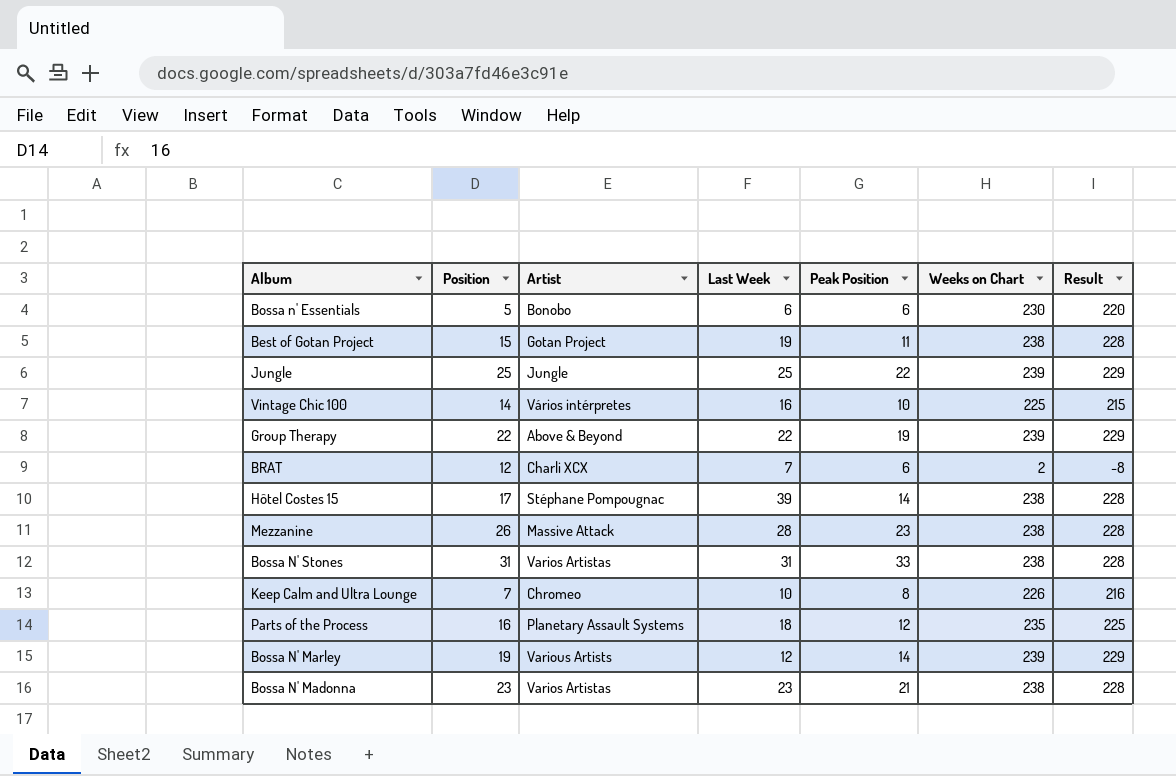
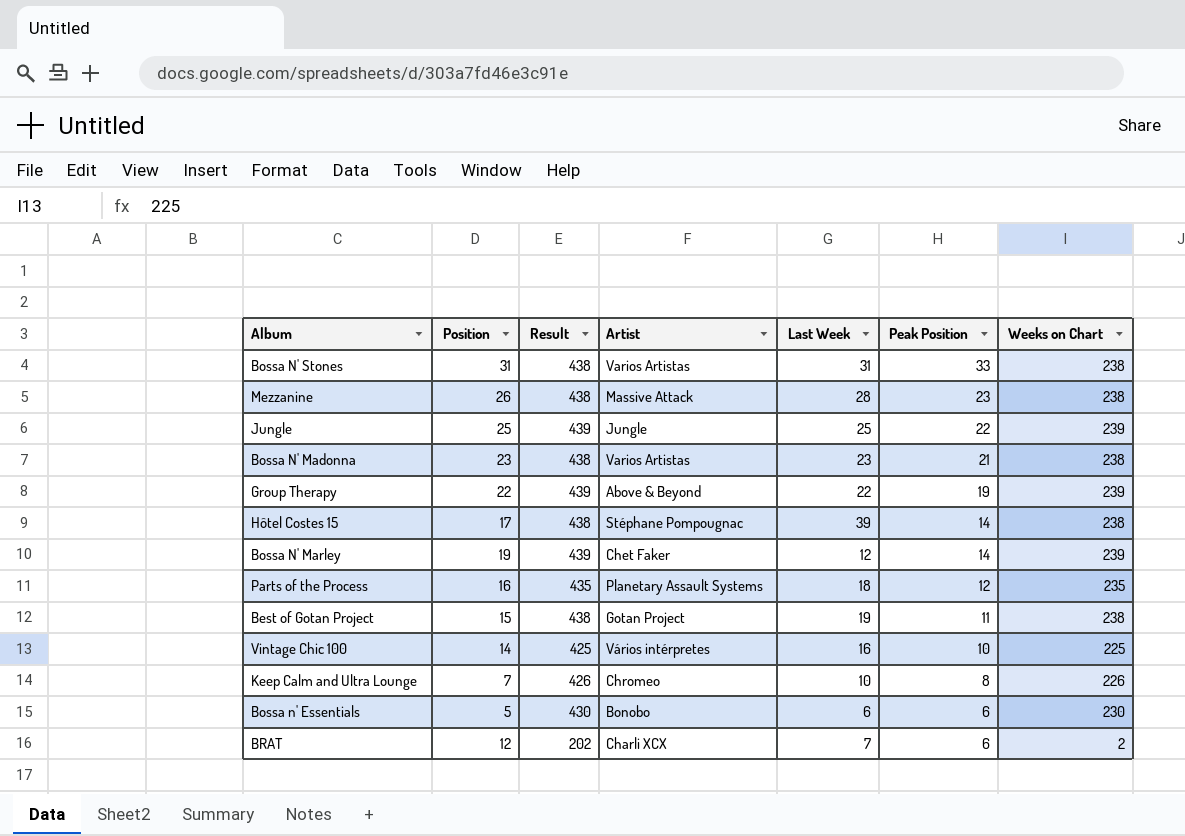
row order: none -> Peak Position descending
column Result | formula: [Weeks on Chart] - 10 -> [Weeks on Chart] + 200
column Result | position: 7 -> 3
Bossa N' Marley | Artist: Various Artists -> Chet Faker

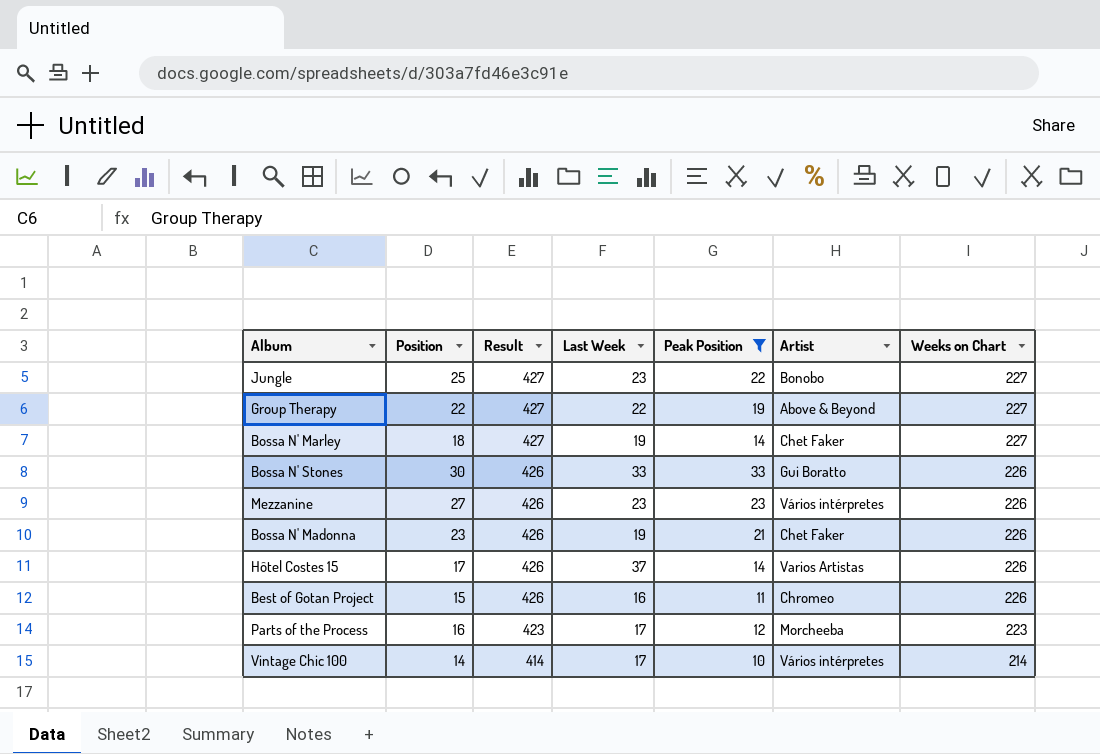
filter: none -> Peak Position >= 10
row order: Peak Position descending -> Result descending
column Artist | position: 4 -> 6
Jungle | Result: 439 -> 427
Jungle | Last Week: 25 -> 23
Jungle | Artist: Jungle -> Bonobo
Jungle | Weeks on Chart: 239 -> 227
Group Therapy | Result: 439 -> 427
Group Therapy | Weeks on Chart: 239 -> 227
Bossa N' Marley | Position: 19 -> 18
Bossa N' Marley | Result: 439 -> 427
Bossa N' Marley | Last Week: 12 -> 19
Bossa N' Marley | Weeks on Chart: 239 -> 227
Bossa N' Stones | Position: 31 -> 30
Bossa N' Stones | Result: 438 -> 426
Bossa N' Stones | Last Week: 31 -> 33
Bossa N' Stones | Artist: Varios Artistas -> Gui Boratto
Bossa N' Stones | Weeks on Chart: 238 -> 226
Mezzanine | Position: 26 -> 27
Mezzanine | Result: 438 -> 426
Mezzanine | Last Week: 28 -> 23
Mezzanine | Artist: Massive Attack -> Vários intérpretes
Mezzanine | Weeks on Chart: 238 -> 226
Bossa N' Madonna | Result: 438 -> 426
Bossa N' Madonna | Last Week: 23 -> 19
Bossa N' Madonna | Artist: Varios Artistas -> Chet Faker
Bossa N' Madonna | Weeks on Chart: 238 -> 226
Hôtel Costes 15 | Result: 438 -> 426
Hôtel Costes 15 | Last Week: 39 -> 37
Hôtel Costes 15 | Artist: Stéphane Pompougnac -> Varios Artistas
Hôtel Costes 15 | Weeks on Chart: 238 -> 226
Best of Gotan Project | Result: 438 -> 426
Best of Gotan Project | Last Week: 19 -> 16
Best of Gotan Project | Artist: Gotan Project -> Chromeo
Best of Gotan Project | Weeks on Chart: 238 -> 226
Parts of the Process | Result: 435 -> 423
Parts of the Process | Last Week: 18 -> 17
Parts of the Process | Artist: Planetary Assault Systems -> Morcheeba
Parts of the Process | Weeks on Chart: 235 -> 223
Vintage Chic 100 | Result: 425 -> 414
Vintage Chic 100 | Last Week: 16 -> 17
Vintage Chic 100 | Weeks on Chart: 225 -> 214

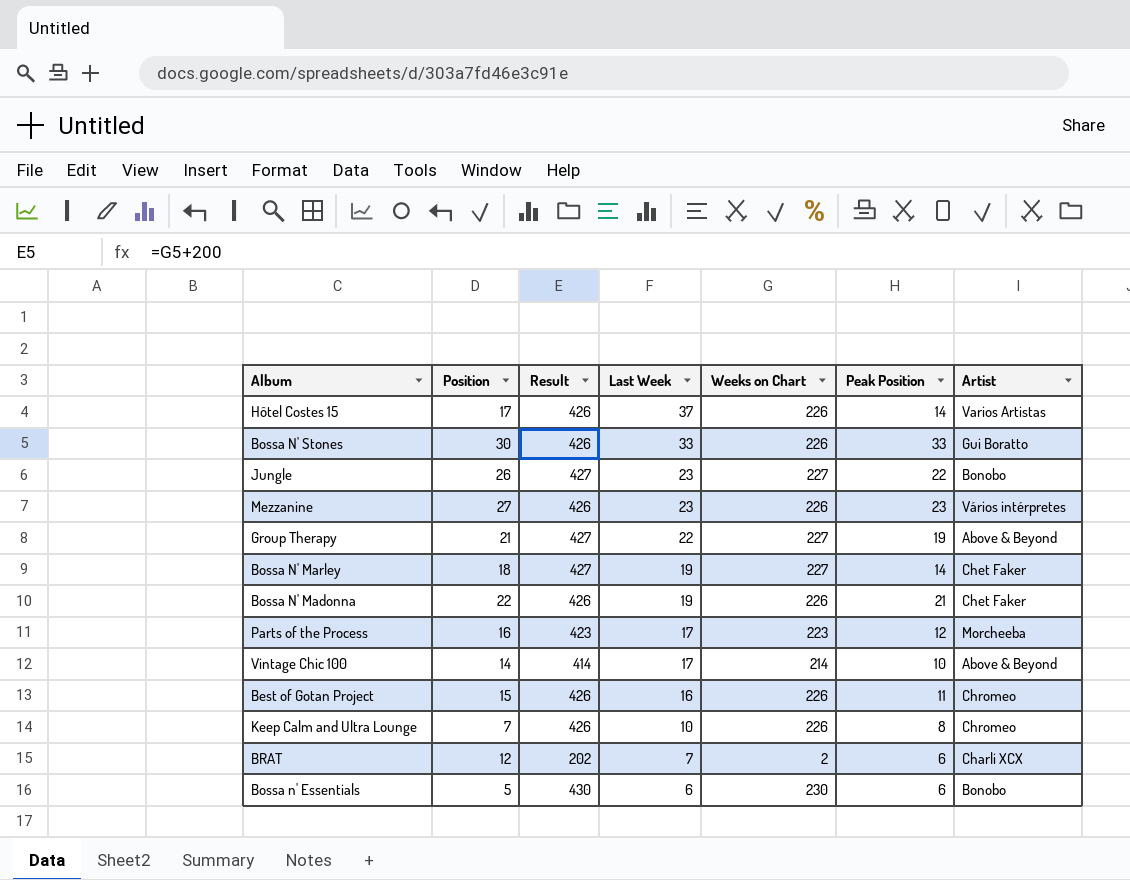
filter: Peak Position >= 10 -> none
row order: Result descending -> Last Week descending
column Weeks on Chart | position: 7 -> 5
Jungle | Position: 25 -> 26
Group Therapy | Position: 22 -> 21
Bossa N' Madonna | Position: 23 -> 22
Vintage Chic 100 | Artist: Vários intérpretes -> Above & Beyond

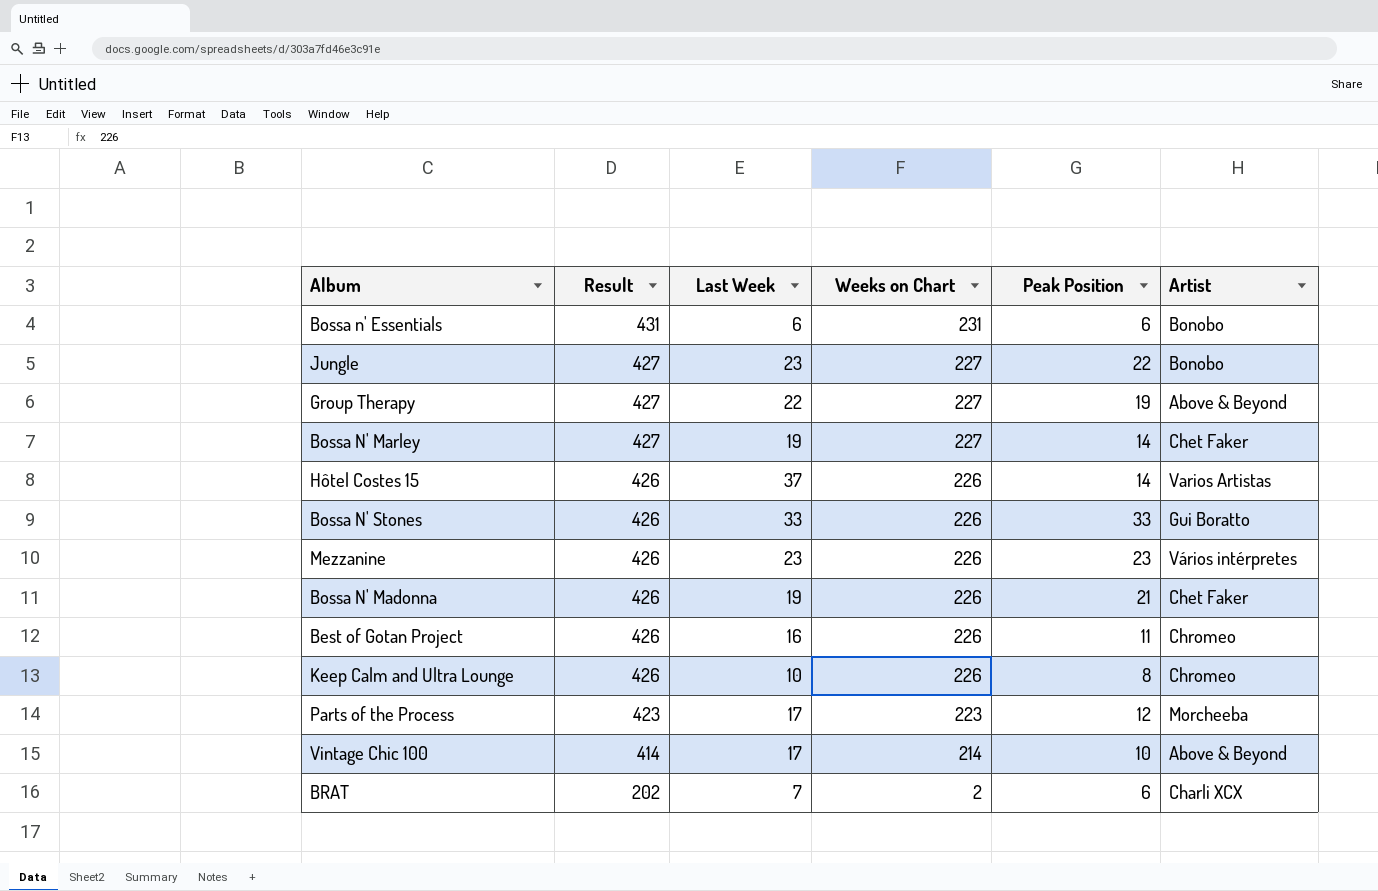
row order: Last Week descending -> Result descending
column Position | position: 2 -> none
Bossa n' Essentials | Result: 430 -> 431
Bossa n' Essentials | Weeks on Chart: 230 -> 231

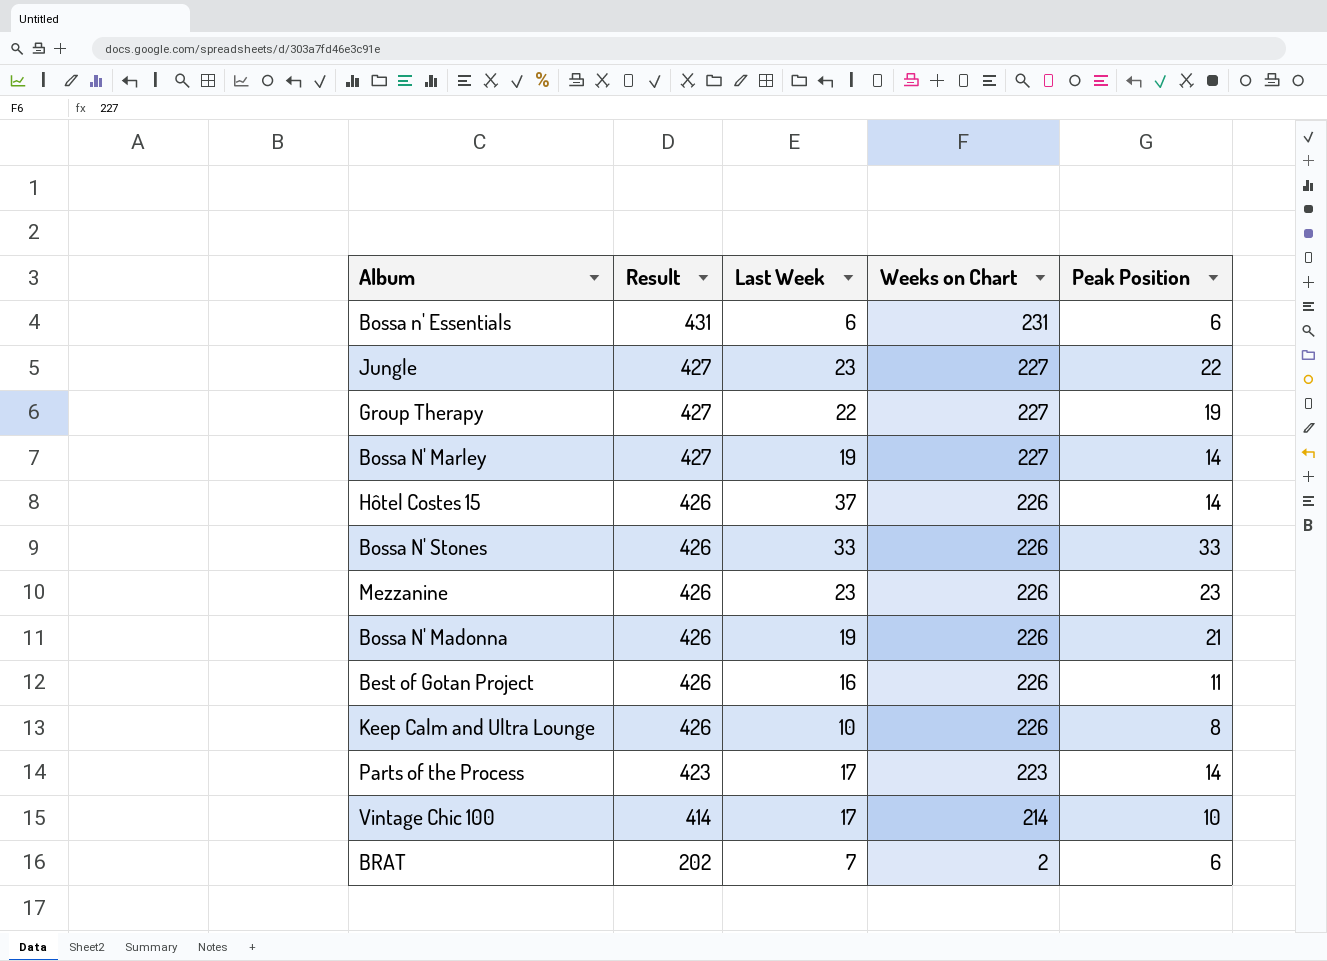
column Artist | position: 6 -> none
Parts of the Process | Peak Position: 12 -> 14

